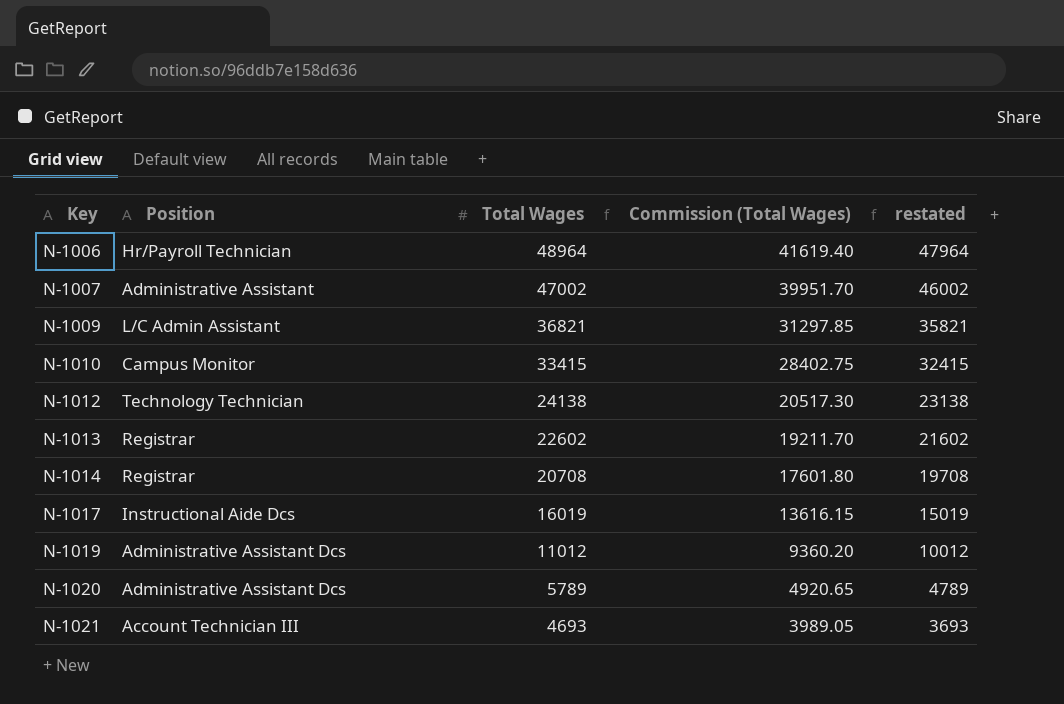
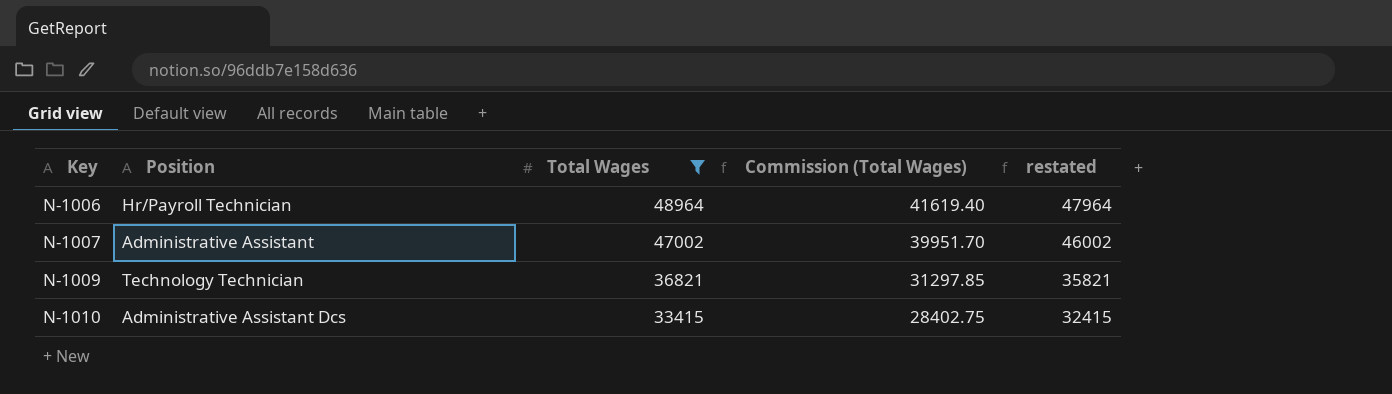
filter: none -> Total Wages >= 33415
N-1009 | Position: L/C Admin Assistant -> Technology Technician
N-1010 | Position: Campus Monitor -> Administrative Assistant Dcs

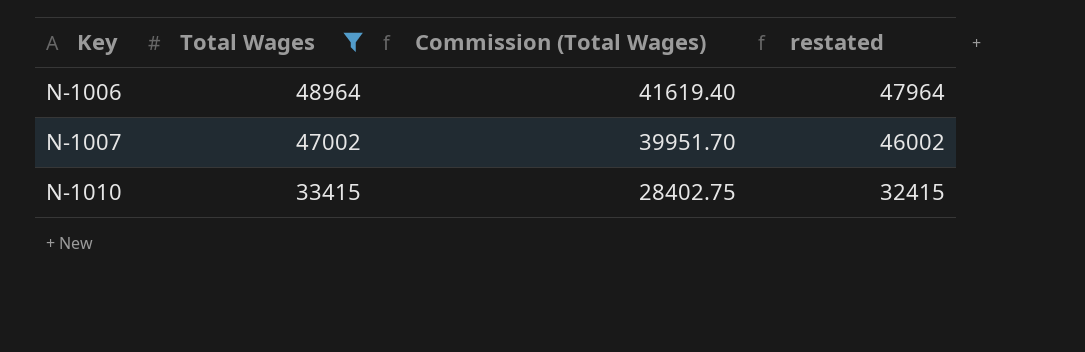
column Position | position: 2 -> none
row N-1009: Technology Technician | 36821 | 31297.85 | 35821 -> none

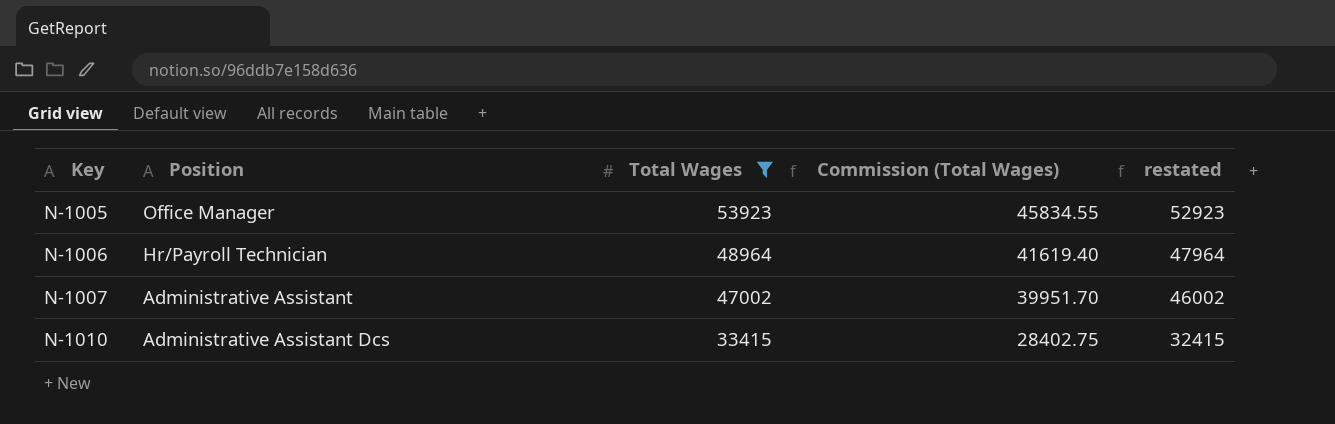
column Position | position: none -> 2
row N-1005: none -> Office Manager | 53923 | 45834.55 | 52923

